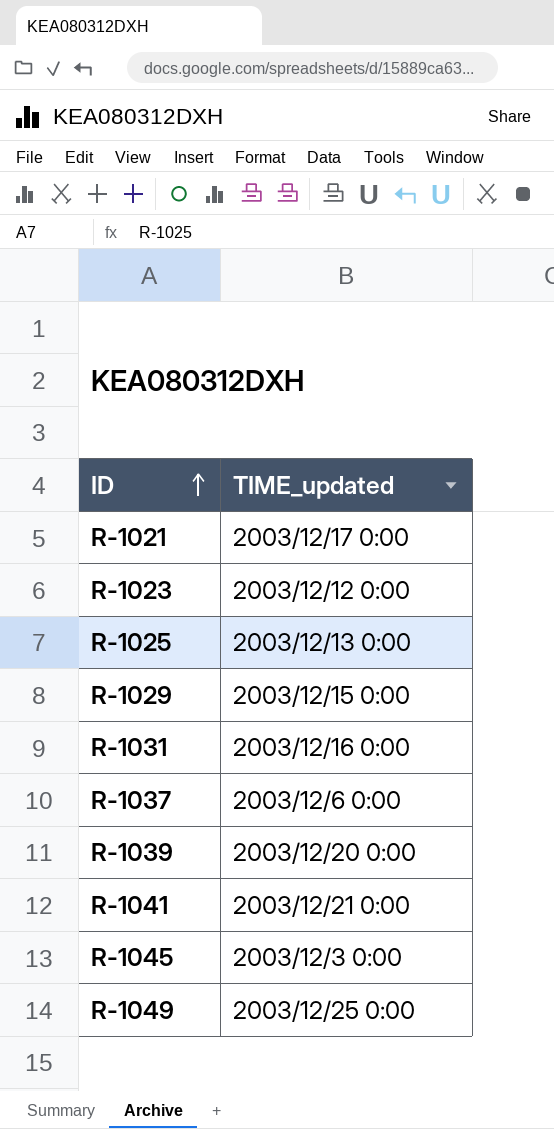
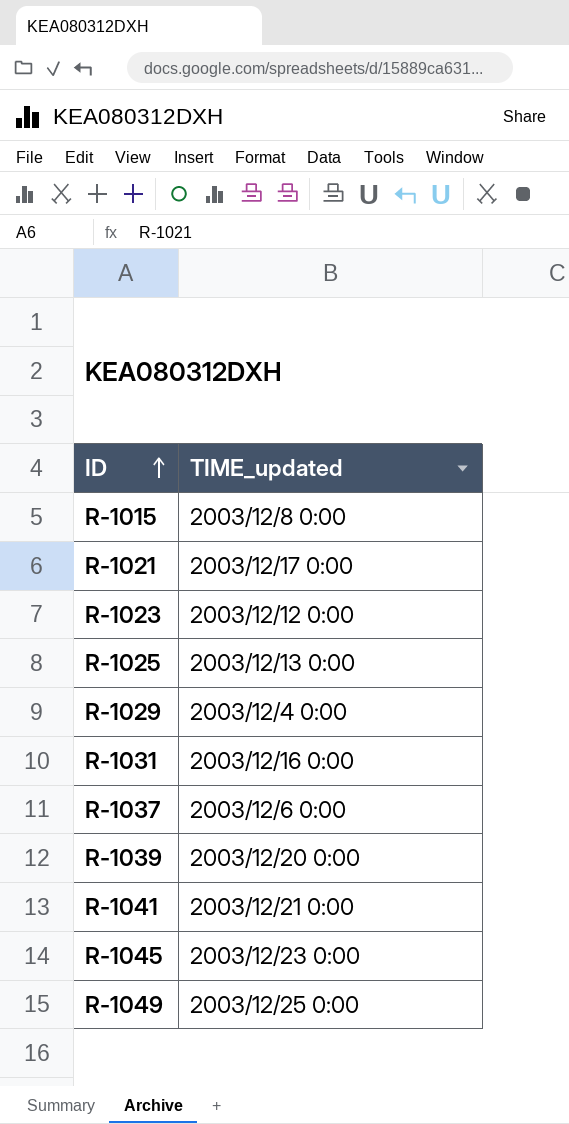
row R-1015: none -> 2003/12/8 0:00
R-1029 | TIME_updated: 2003/12/15 0:00 -> 2003/12/4 0:00
R-1045 | TIME_updated: 2003/12/3 0:00 -> 2003/12/23 0:00

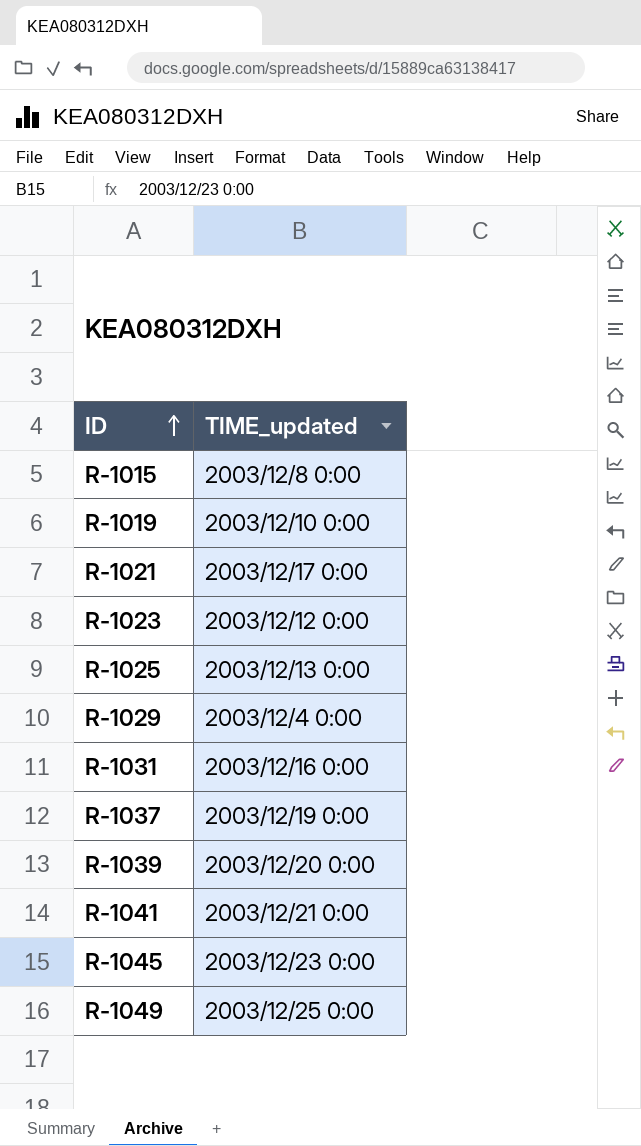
row R-1019: none -> 2003/12/10 0:00
R-1037 | TIME_updated: 2003/12/6 0:00 -> 2003/12/19 0:00

